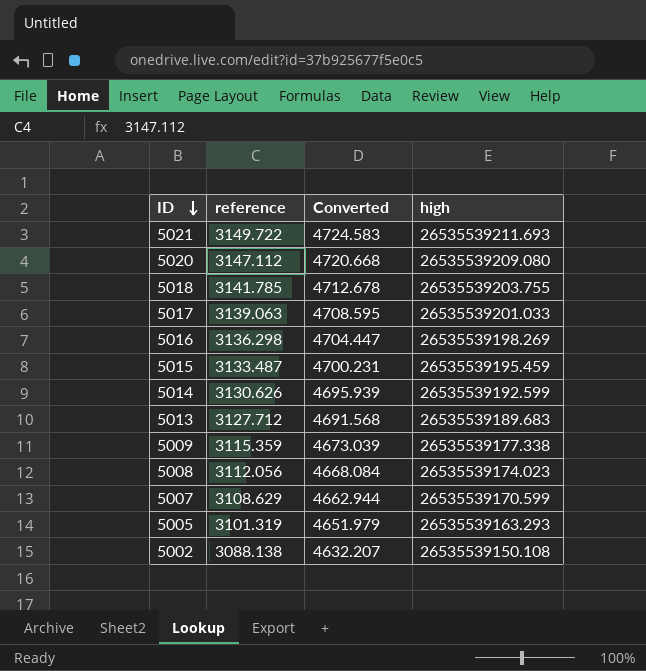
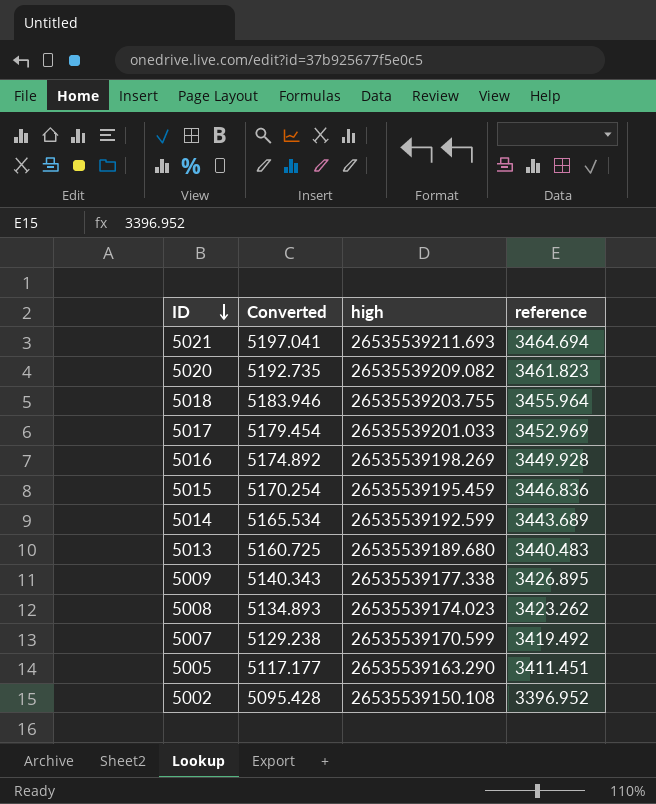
column reference | position: 2 -> 4
5021 | Converted: 4724.583 -> 5197.041
5021 | reference: 3149.722 -> 3464.694
5020 | Converted: 4720.668 -> 5192.735
5020 | high: 26535539209.080 -> 26535539209.082
5020 | reference: 3147.112 -> 3461.823
5018 | Converted: 4712.678 -> 5183.946
5018 | reference: 3141.785 -> 3455.964
5017 | Converted: 4708.595 -> 5179.454
5017 | reference: 3139.063 -> 3452.969
5016 | Converted: 4704.447 -> 5174.892
5016 | reference: 3136.298 -> 3449.928
5015 | Converted: 4700.231 -> 5170.254
5015 | reference: 3133.487 -> 3446.836
5014 | Converted: 4695.939 -> 5165.534
5014 | reference: 3130.626 -> 3443.689
5013 | Converted: 4691.568 -> 5160.725
5013 | high: 26535539189.683 -> 26535539189.680
5013 | reference: 3127.712 -> 3440.483
5009 | Converted: 4673.039 -> 5140.343
5009 | reference: 3115.359 -> 3426.895
5008 | Converted: 4668.084 -> 5134.893
5008 | reference: 3112.056 -> 3423.262
5007 | Converted: 4662.944 -> 5129.238
5007 | reference: 3108.629 -> 3419.492
5005 | Converted: 4651.979 -> 5117.177
5005 | high: 26535539163.293 -> 26535539163.290
5005 | reference: 3101.319 -> 3411.451
5002 | Converted: 4632.207 -> 5095.428
5002 | reference: 3088.138 -> 3396.952

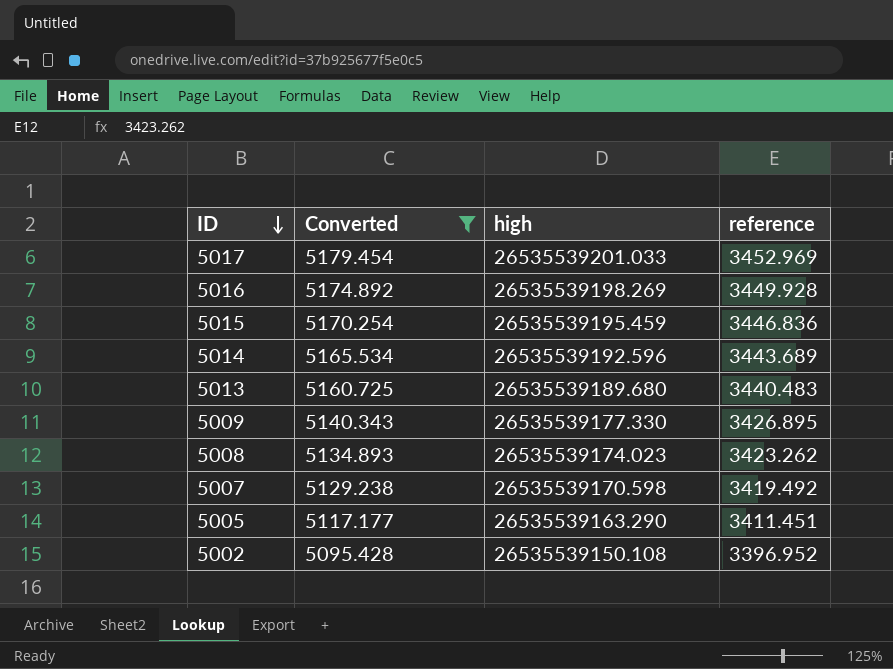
filter: none -> Converted <= 5179.454
5014 | high: 26535539192.599 -> 26535539192.596
5009 | high: 26535539177.338 -> 26535539177.330
5007 | high: 26535539170.599 -> 26535539170.598

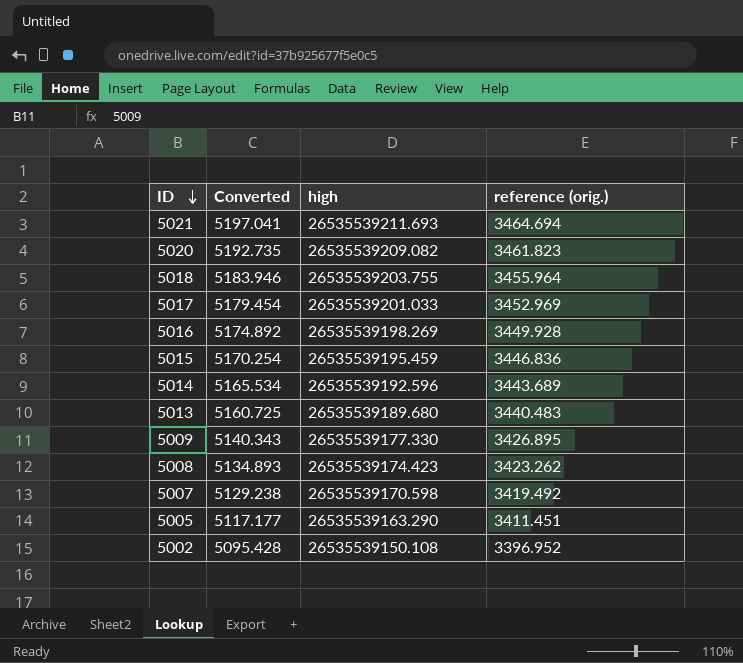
filter: Converted <= 5179.454 -> none
column name: reference -> reference (orig.)
5008 | high: 26535539174.023 -> 26535539174.423

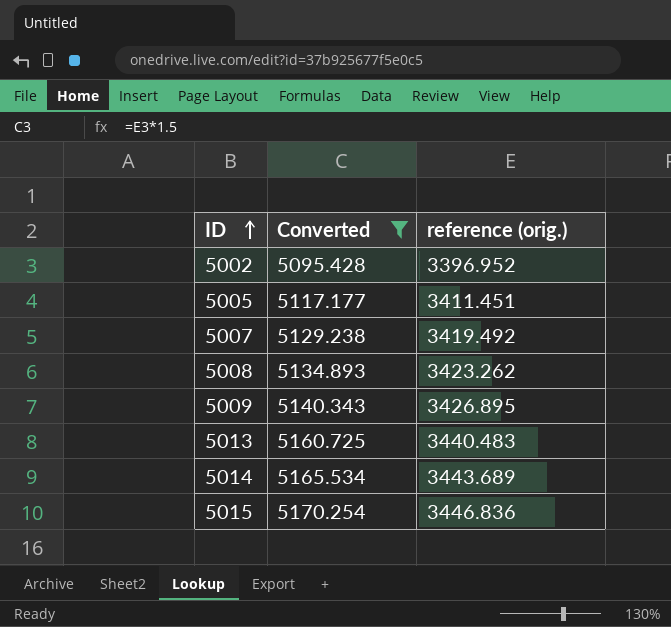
filter: none -> Converted <= 5170.254
row order: ID descending -> ID ascending
column high | position: 3 -> none

